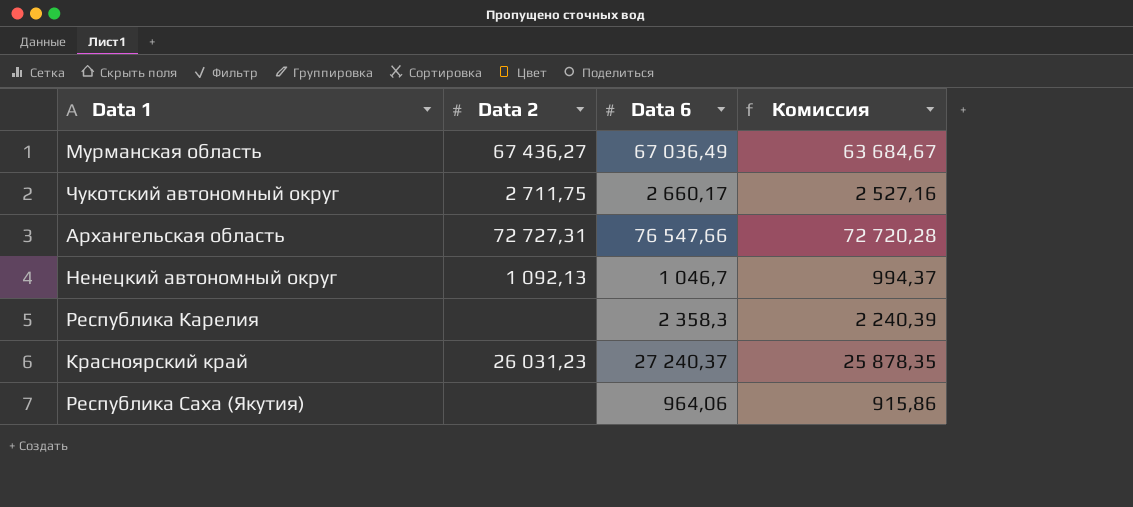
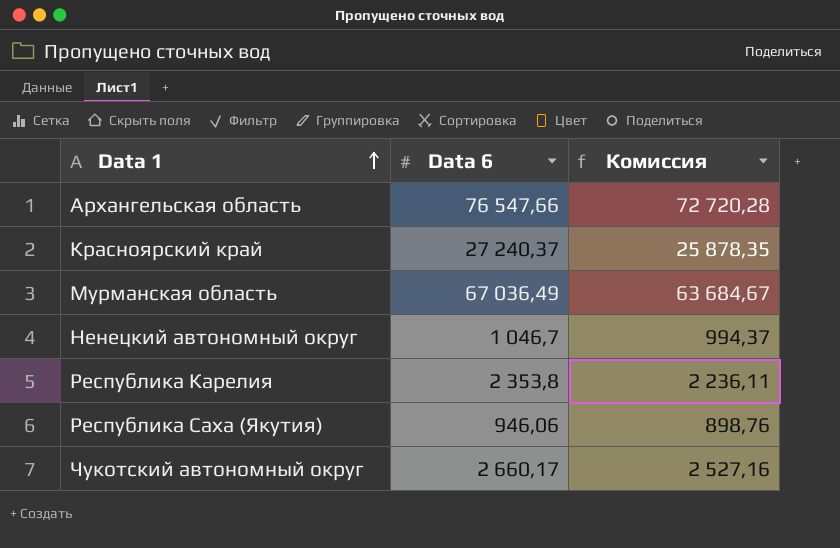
row order: none -> Data 1 ascending
column Data 2 | position: 2 -> none
Республика Карелия | Data 6: 2 358,3 -> 2 353,8
Республика Карелия | Комиссия: 2 240,39 -> 2 236,11
Республика Саха (Якутия) | Data 6: 964,06 -> 946,06
Республика Саха (Якутия) | Комиссия: 915,86 -> 898,76

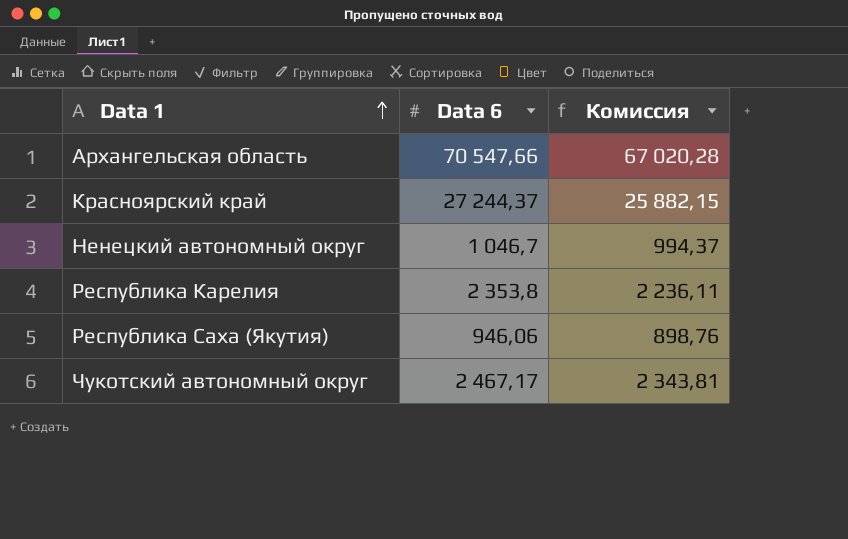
row Мурманская область: 67 036,49 | 63 684,67 -> none
Архангельская область | Data 6: 76 547,66 -> 70 547,66
Архангельская область | Комиссия: 72 720,28 -> 67 020,28
Красноярский край | Data 6: 27 240,37 -> 27 244,37
Красноярский край | Комиссия: 25 878,35 -> 25 882,15
Чукотский автономный округ | Data 6: 2 660,17 -> 2 467,17
Чукотский автономный округ | Комиссия: 2 527,16 -> 2 343,81

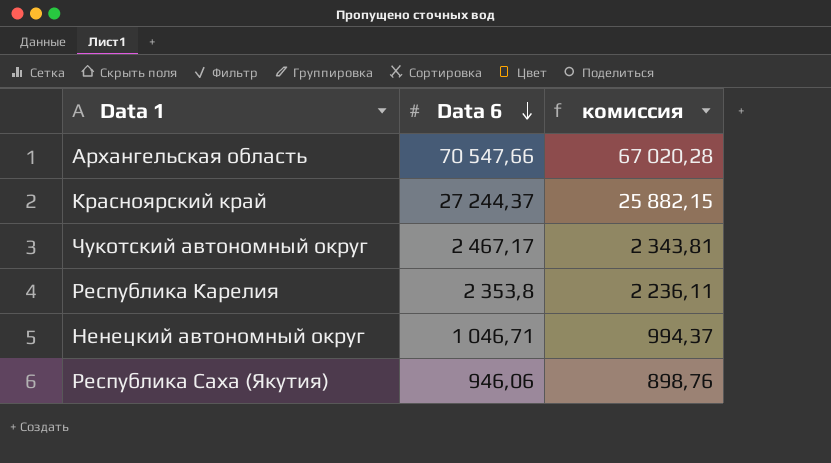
row order: Data 1 ascending -> Data 6 descending
column name: Комиссия -> комиссия
Ненецкий автономный округ | Data 6: 1 046,7 -> 1 046,71

